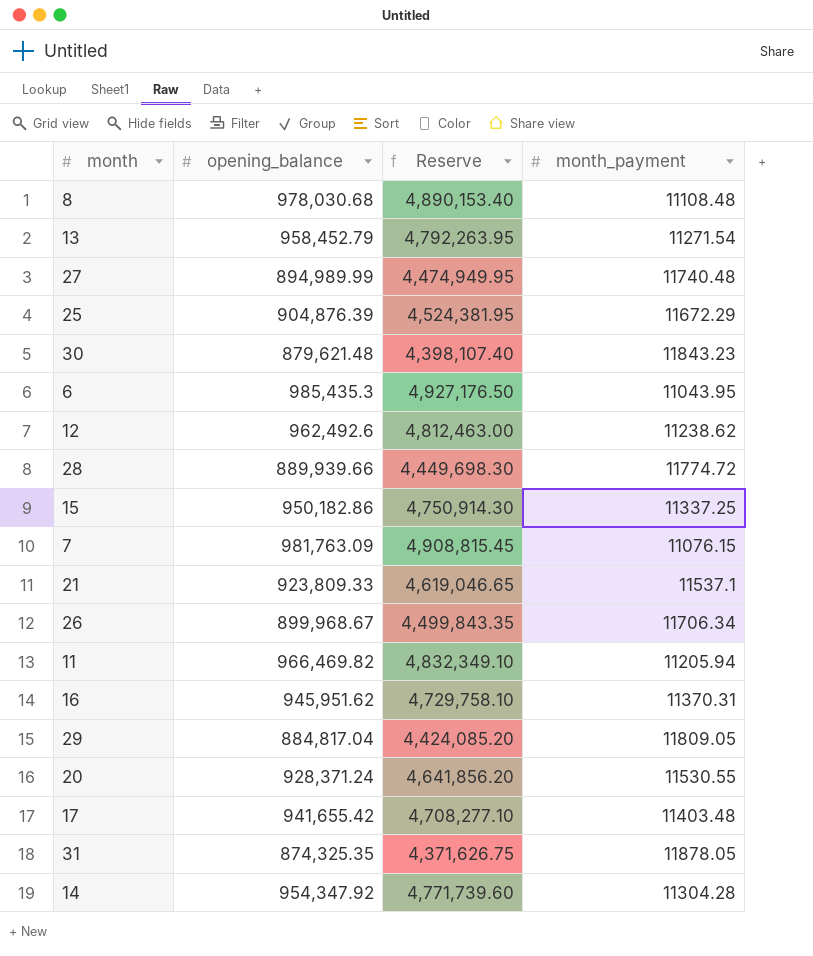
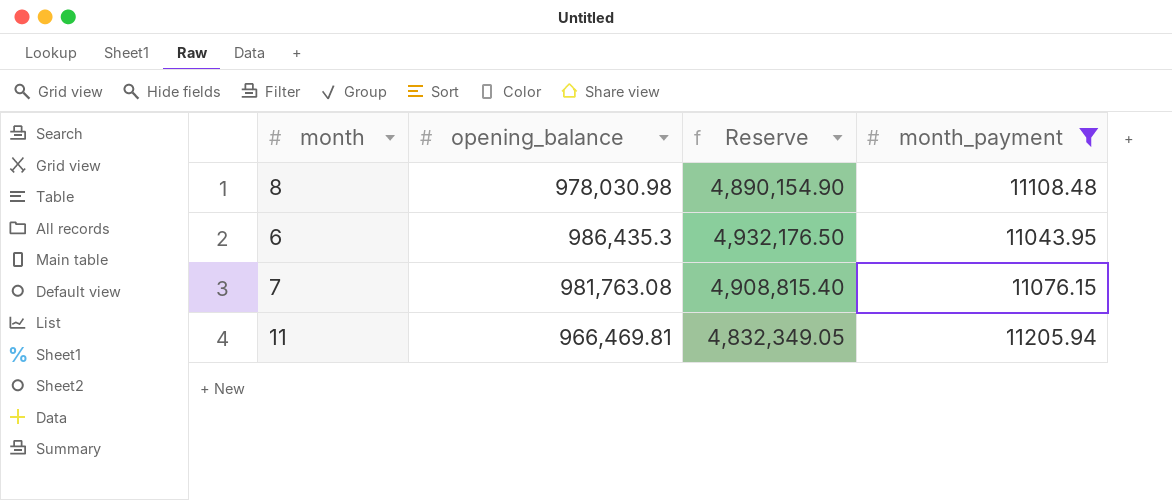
filter: none -> month_payment <= 11205.94
8 | opening_balance: 978,030.68 -> 978,030.98
8 | Reserve: 4,890,153.40 -> 4,890,154.90
6 | opening_balance: 985,435.3 -> 986,435.3
6 | Reserve: 4,927,176.50 -> 4,932,176.50
7 | opening_balance: 981,763.09 -> 981,763.08
7 | Reserve: 4,908,815.45 -> 4,908,815.40
11 | opening_balance: 966,469.82 -> 966,469.81
11 | Reserve: 4,832,349.10 -> 4,832,349.05

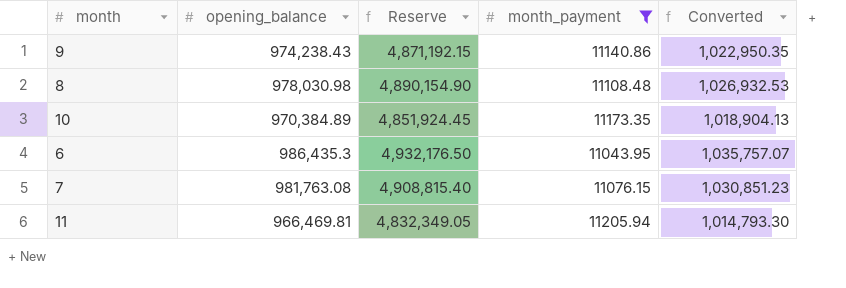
column Converted | formula: none -> [opening_balance] * 1.05
row 9: none -> 974,238.43 | 4,871,192.15 | 11140.86 | 1,022,950.35
row 10: none -> 970,384.89 | 4,851,924.45 | 11173.35 | 1,018,904.13

